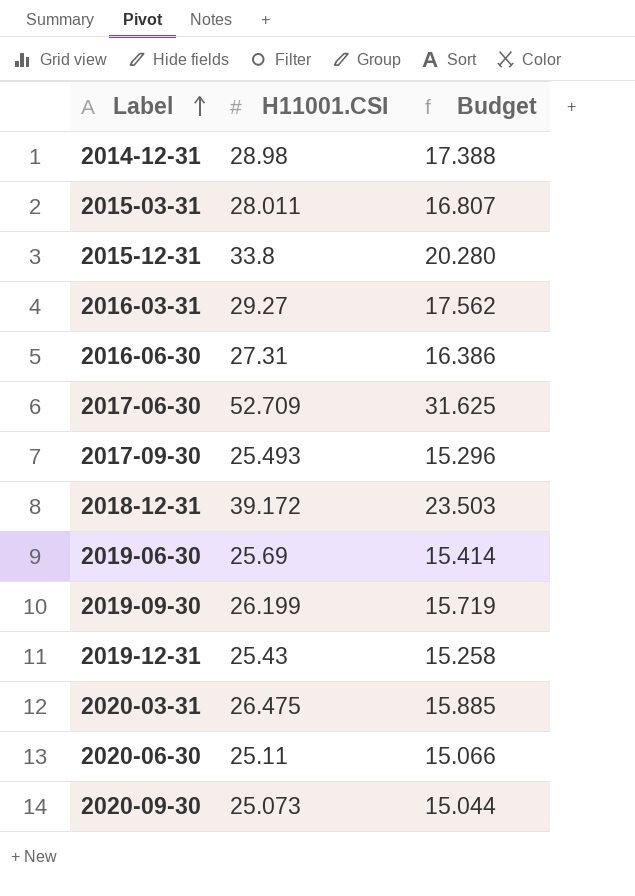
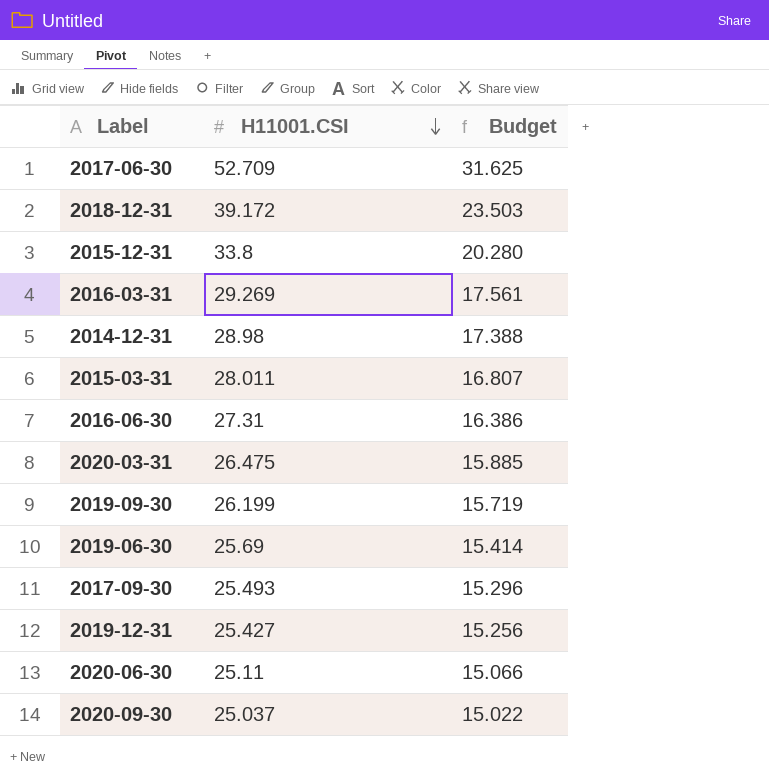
row order: Label ascending -> H11001.CSI descending
2016-03-31 | H11001.CSI: 29.27 -> 29.269
2016-03-31 | Budget: 17.562 -> 17.561
2019-12-31 | H11001.CSI: 25.43 -> 25.427
2019-12-31 | Budget: 15.258 -> 15.256
2020-09-30 | H11001.CSI: 25.073 -> 25.037
2020-09-30 | Budget: 15.044 -> 15.022

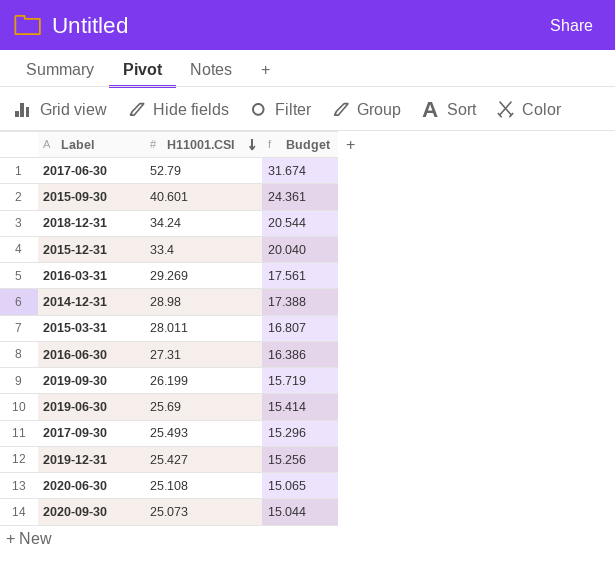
row 2020-03-31: 26.475 | 15.885 -> none
2017-06-30 | H11001.CSI: 52.709 -> 52.79
2017-06-30 | Budget: 31.625 -> 31.674
row 2015-09-30: none -> 40.601 | 24.361
2018-12-31 | H11001.CSI: 39.172 -> 34.24
2018-12-31 | Budget: 23.503 -> 20.544
2015-12-31 | H11001.CSI: 33.8 -> 33.4
2015-12-31 | Budget: 20.280 -> 20.040
2020-06-30 | H11001.CSI: 25.11 -> 25.108
2020-06-30 | Budget: 15.066 -> 15.065
2020-09-30 | H11001.CSI: 25.037 -> 25.073
2020-09-30 | Budget: 15.022 -> 15.044

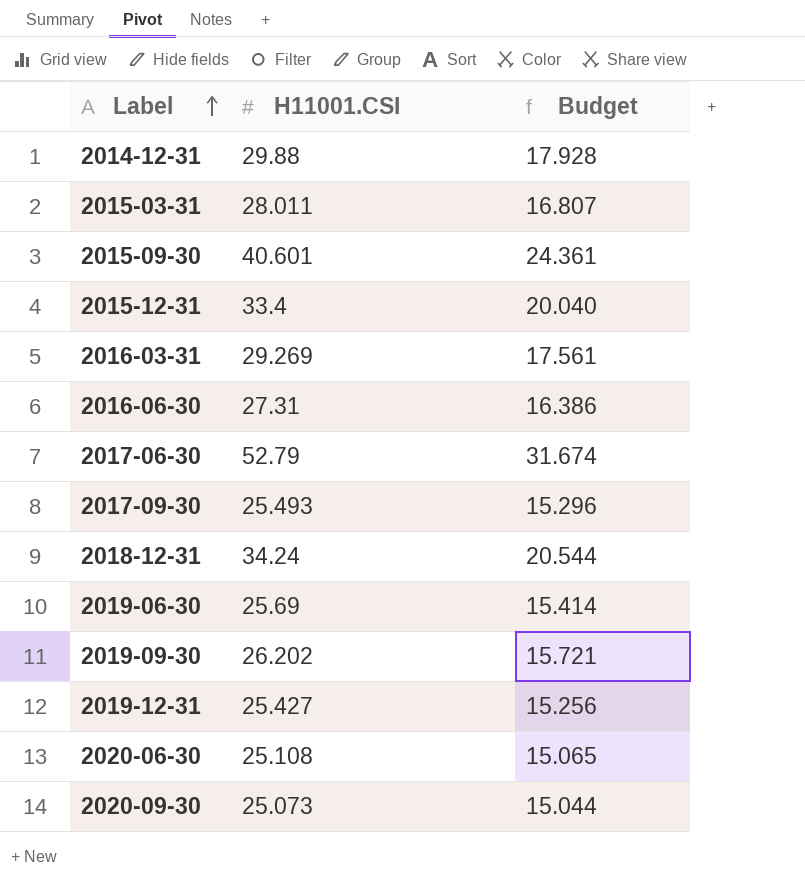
row order: H11001.CSI descending -> Label ascending
2014-12-31 | H11001.CSI: 28.98 -> 29.88
2014-12-31 | Budget: 17.388 -> 17.928
2019-09-30 | H11001.CSI: 26.199 -> 26.202
2019-09-30 | Budget: 15.719 -> 15.721

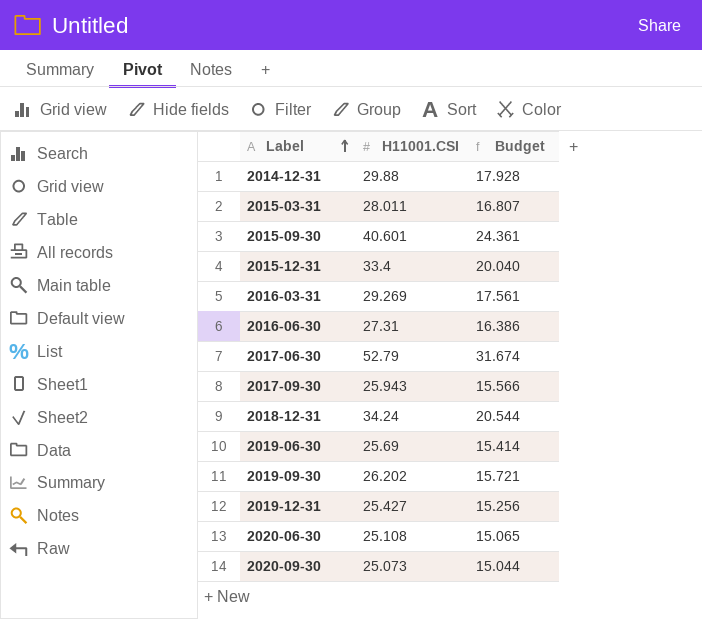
2017-09-30 | H11001.CSI: 25.493 -> 25.943
2017-09-30 | Budget: 15.296 -> 15.566

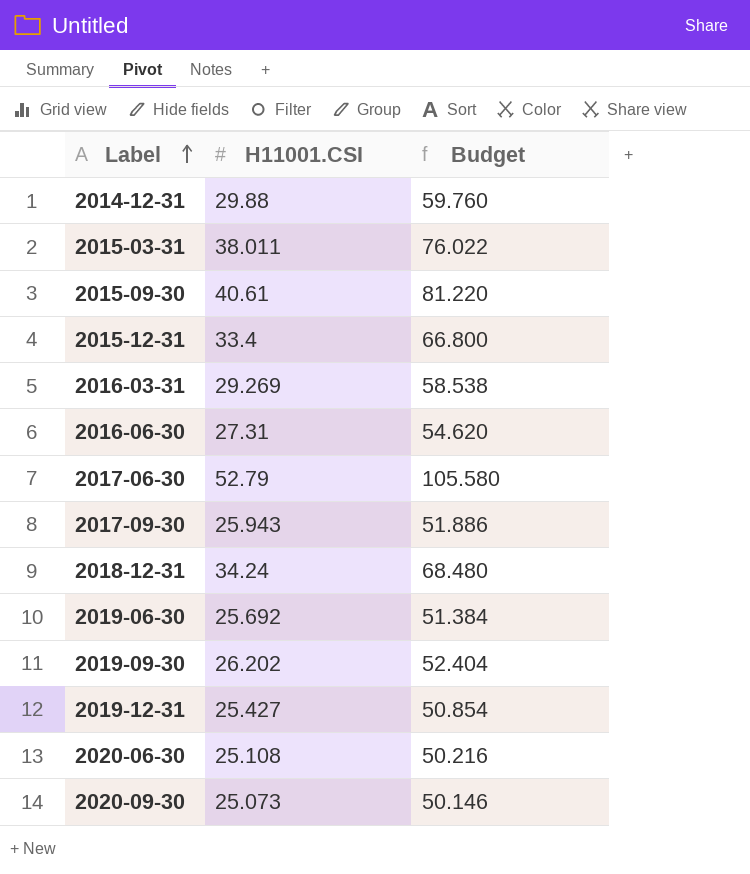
column Budget | formula: [H11001.CSI] * 0.6 -> [H11001.CSI] * 2
2015-03-31 | H11001.CSI: 28.011 -> 38.011
2015-09-30 | H11001.CSI: 40.601 -> 40.61
2019-06-30 | H11001.CSI: 25.69 -> 25.692

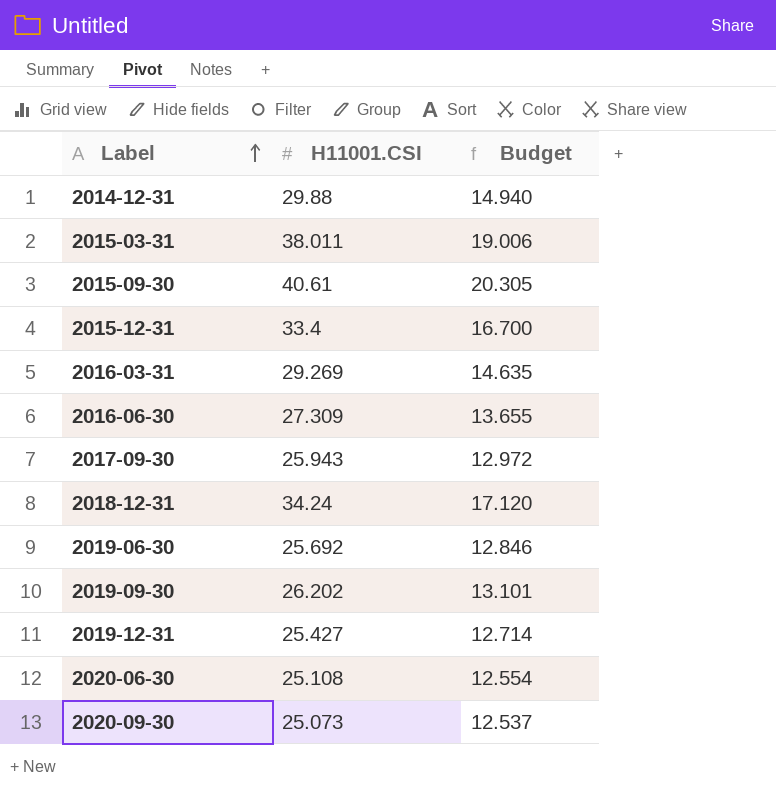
column Budget | formula: [H11001.CSI] * 2 -> [H11001.CSI] * 0.5
row 2017-06-30: 52.79 | 105.580 -> none
2016-06-30 | H11001.CSI: 27.31 -> 27.309

